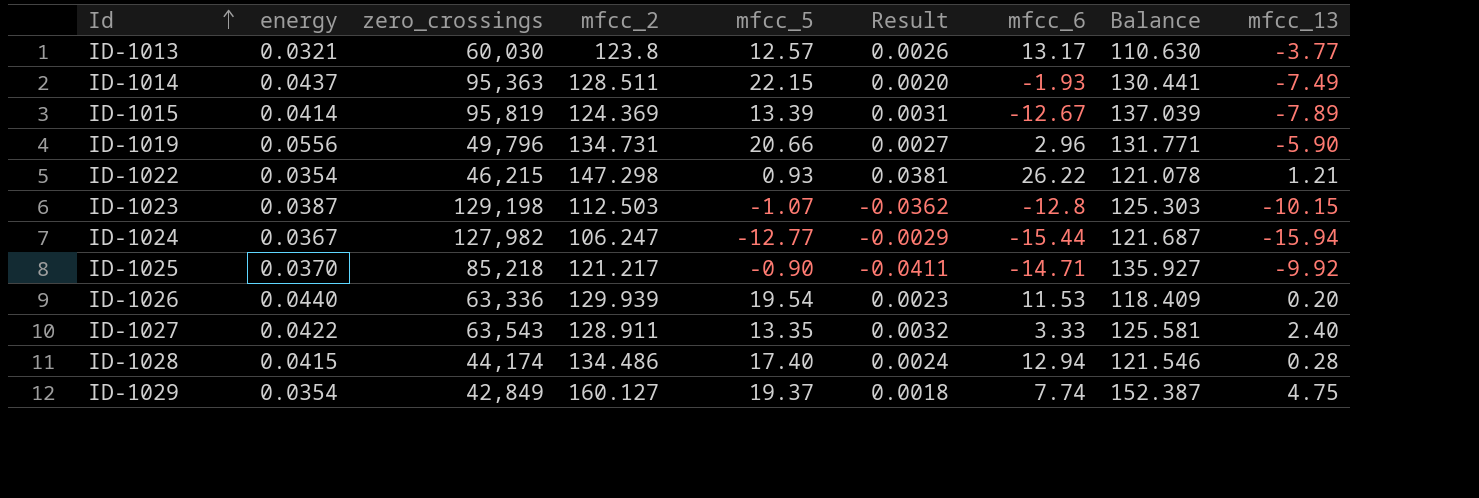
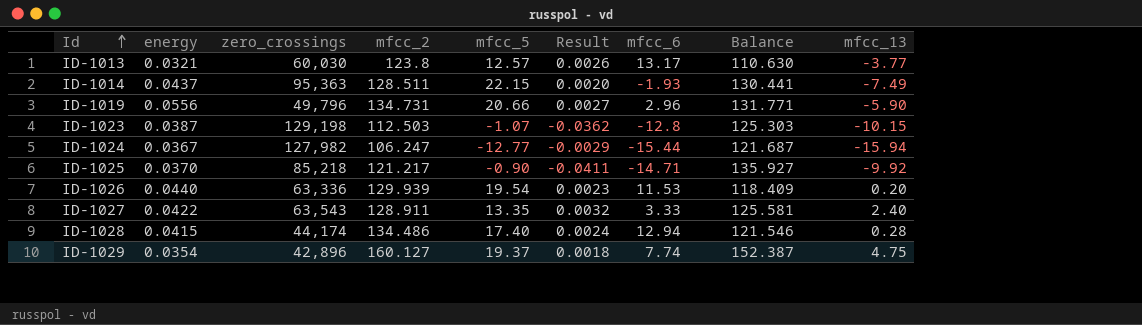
row ID-1015: 0.0414 | 95,819 | 124.369 | 13.39 | 0.0031 | -12.67 | 137.039 | -7.89 -> none
row ID-1022: 0.0354 | 46,215 | 147.298 | 0.93 | 0.0381 | 26.22 | 121.078 | 1.21 -> none
ID-1029 | zero_crossings: 42,849 -> 42,896

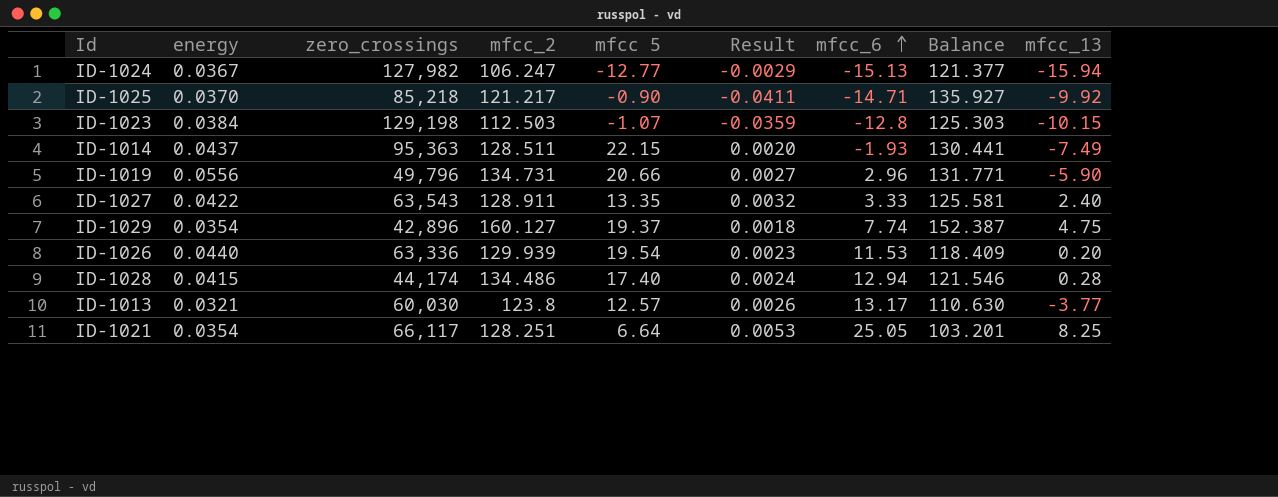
row order: Id ascending -> mfcc_6 ascending
column name: mfcc_5 -> mfcc 5
ID-1024 | mfcc_6: -15.44 -> -15.13
ID-1024 | Balance: 121.687 -> 121.377
ID-1023 | energy: 0.0387 -> 0.0384
ID-1023 | Result: -0.0362 -> -0.0359
row ID-1021: none -> 0.0354 | 66,117 | 128.251 | 6.64 | 0.0053 | 25.05 | 103.201 | 8.25

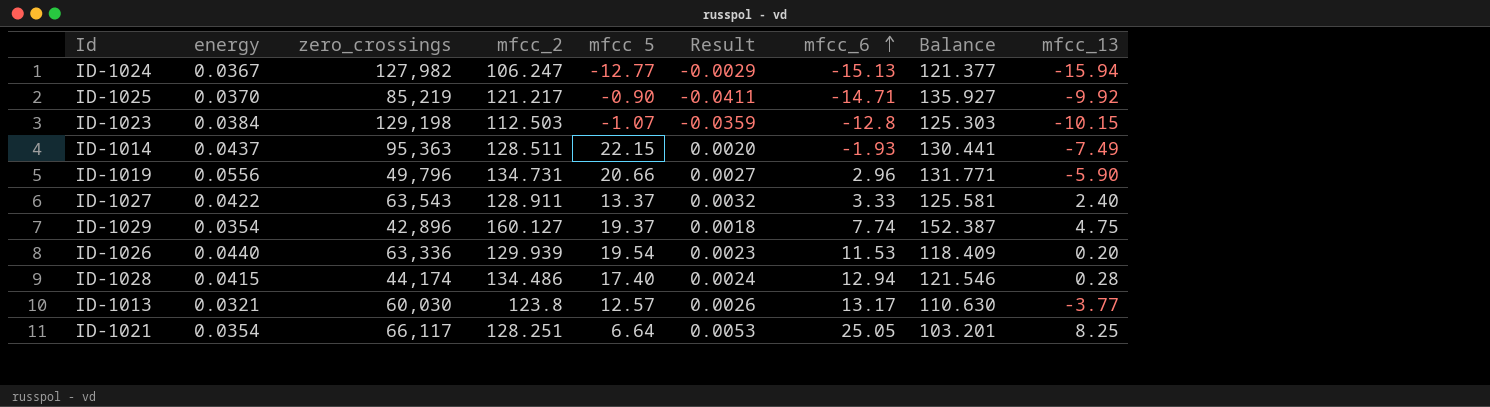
ID-1025 | zero_crossings: 85,218 -> 85,219
ID-1027 | mfcc 5: 13.35 -> 13.37

